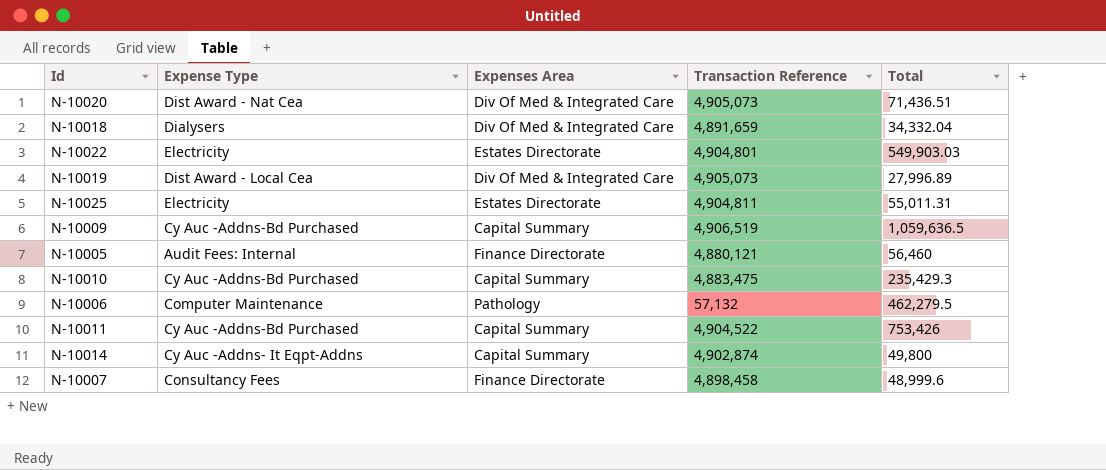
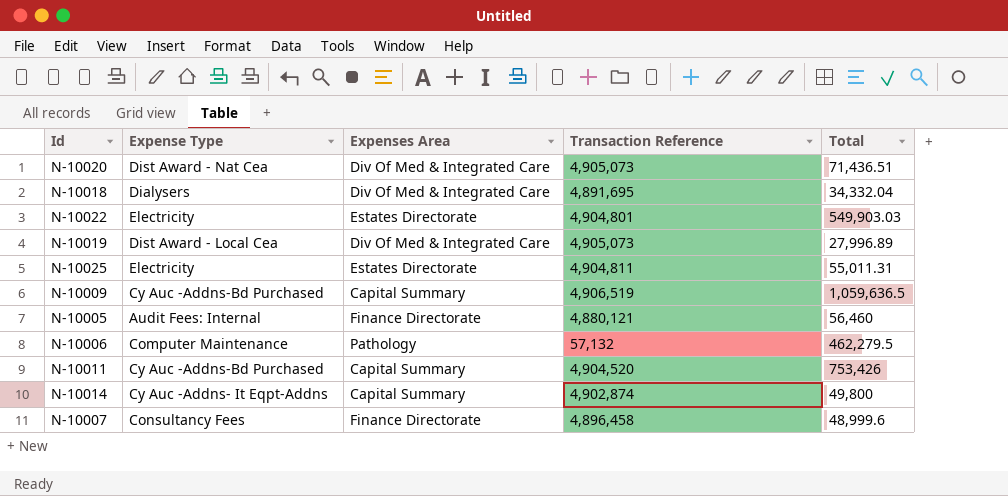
row N-10010: Cy Auc -Addns-Bd Purchased | Capital Summary | 4,883,475 | 235,429.3 -> none
N-10018 | Transaction Reference: 4,891,659 -> 4,891,695
N-10011 | Transaction Reference: 4,904,522 -> 4,904,520
N-10007 | Transaction Reference: 4,898,458 -> 4,896,458

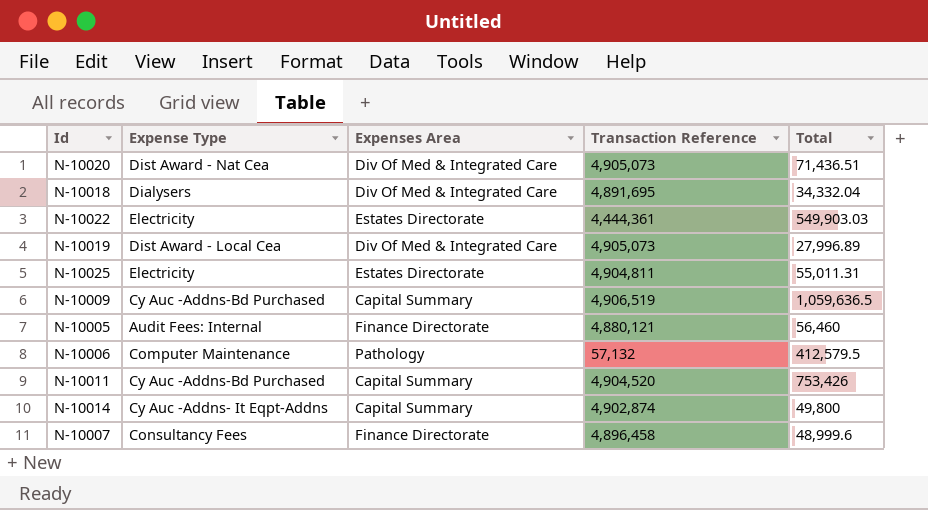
N-10022 | Transaction Reference: 4,904,801 -> 4,444,361
N-10006 | Total: 462,279.5 -> 412,579.5

